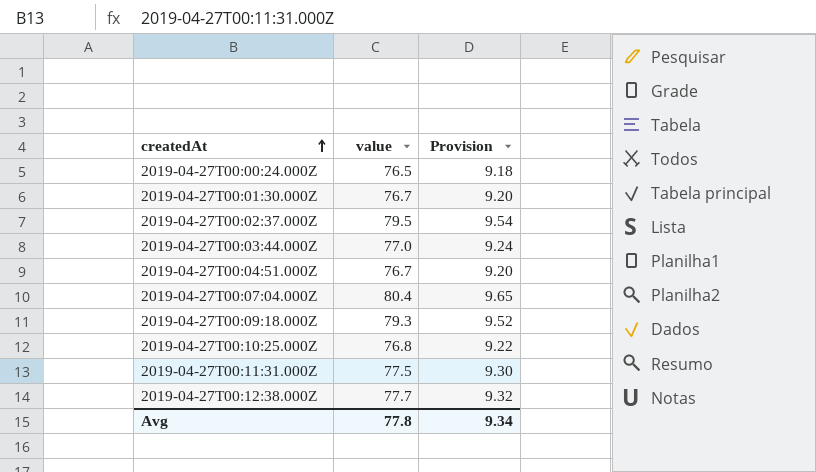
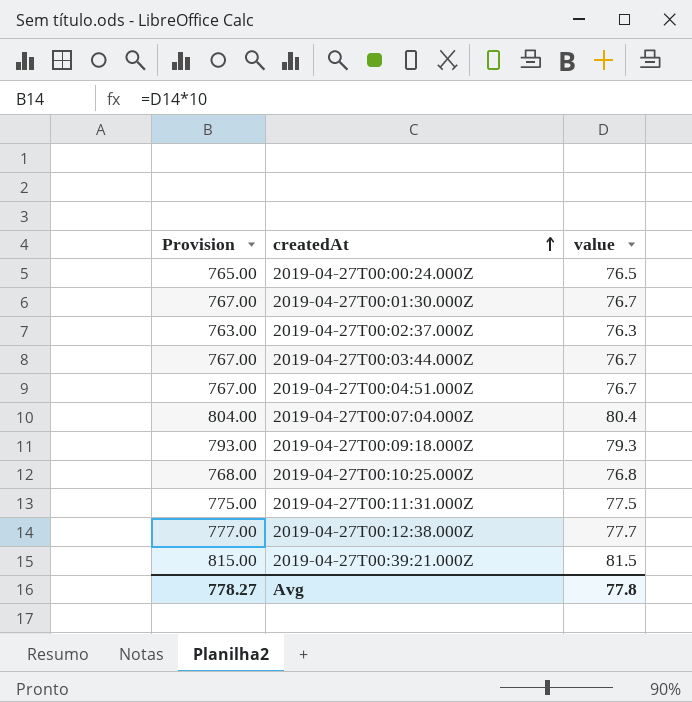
column Provision | formula: [value] * 0.12 -> [value] * 10
column Provision | position: 3 -> 1
2019-04-27T00:02:37.000Z | value: 79.5 -> 76.3
2019-04-27T00:03:44.000Z | value: 77.0 -> 76.7
row 2019-04-27T00:39:21.000Z: none -> 815.00 | 81.5
Avg | Provision: 9.34 -> 778.27

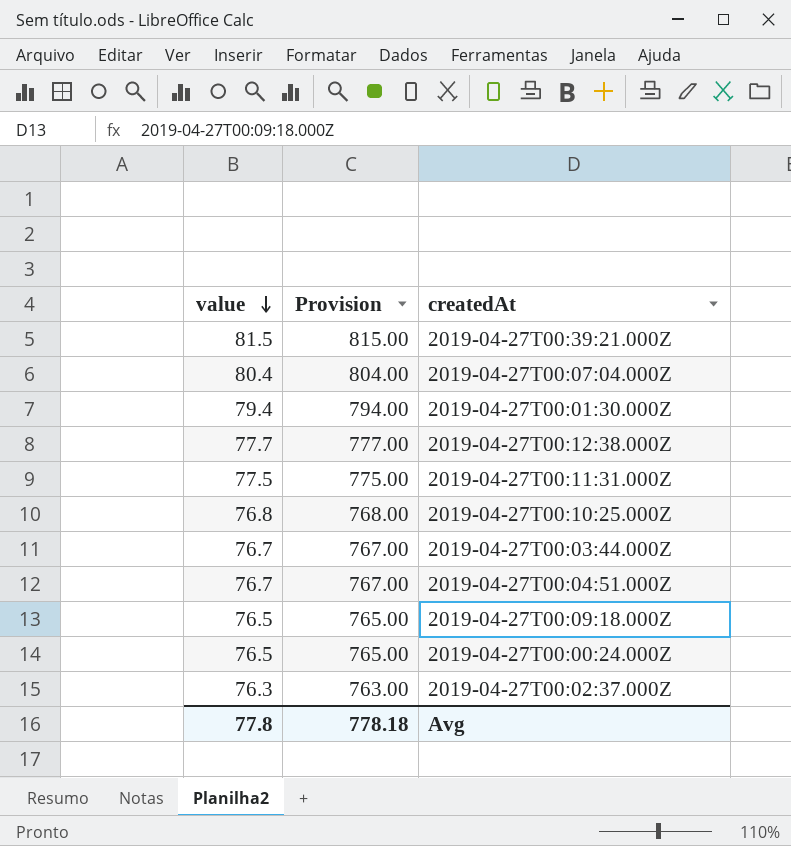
row order: createdAt ascending -> value descending
column value | position: 3 -> 1
2019-04-27T00:01:30.000Z | value: 76.7 -> 79.4
2019-04-27T00:01:30.000Z | Provision: 767.00 -> 794.00
2019-04-27T00:09:18.000Z | value: 79.3 -> 76.5
2019-04-27T00:09:18.000Z | Provision: 793.00 -> 765.00
Avg | Provision: 778.27 -> 778.18

